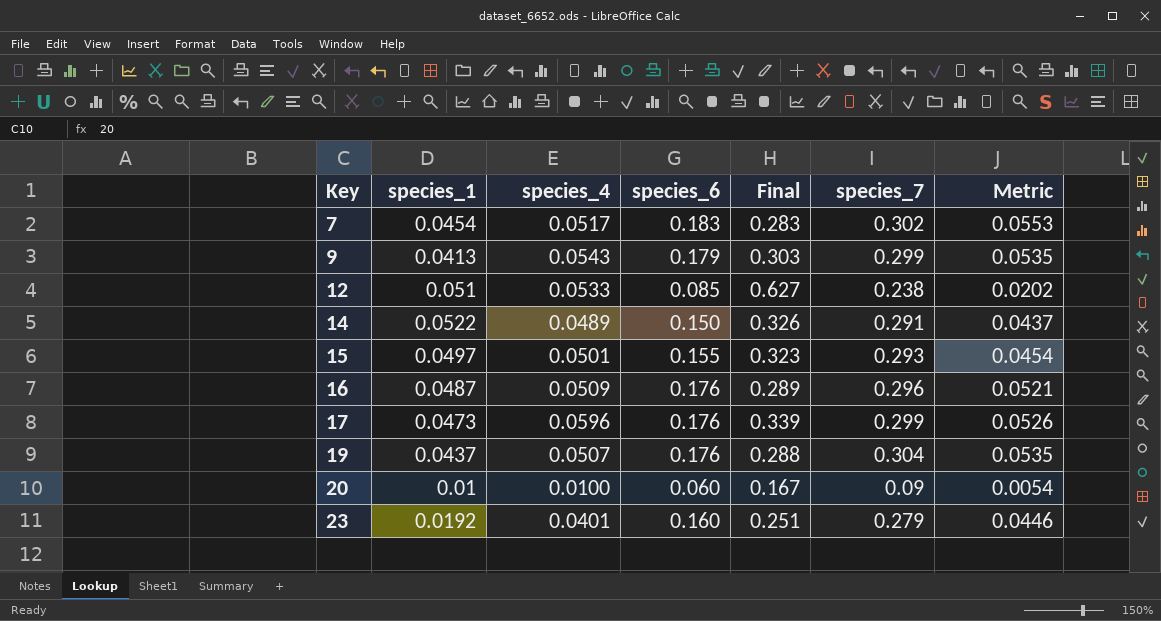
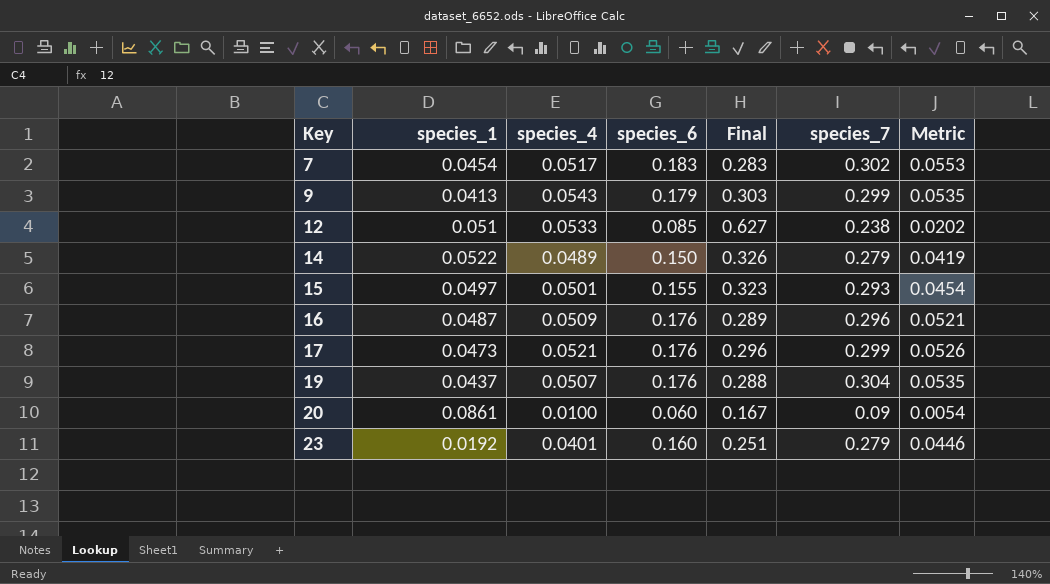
14 | species_7: 0.291 -> 0.279
14 | Metric: 0.0437 -> 0.0419
17 | species_4: 0.0596 -> 0.0521
17 | Final: 0.339 -> 0.296
20 | species_1: 0.01 -> 0.0861

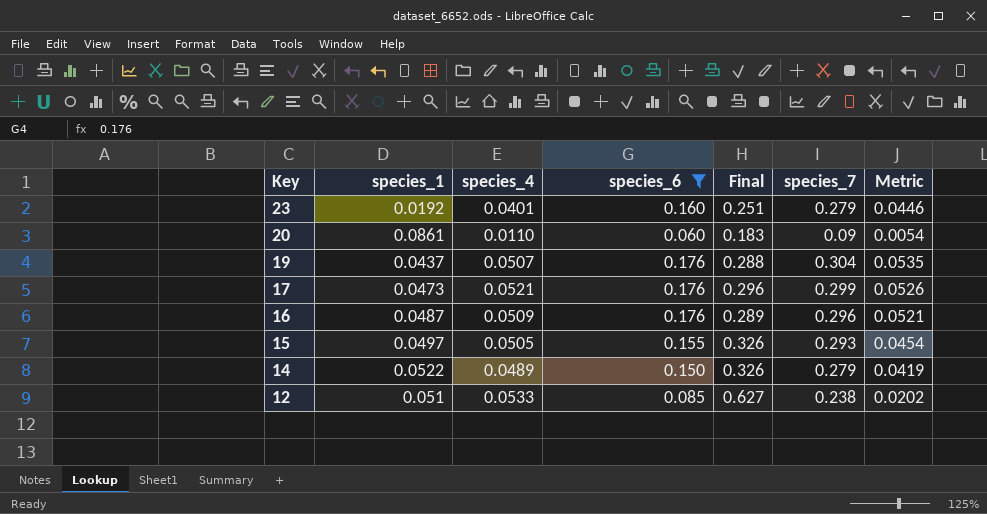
filter: none -> species_6 <= 0.176
row order: Key ascending -> Key descending
20 | species_4: 0.0100 -> 0.0110
20 | Final: 0.167 -> 0.183
15 | species_4: 0.0501 -> 0.0505
15 | Final: 0.323 -> 0.326

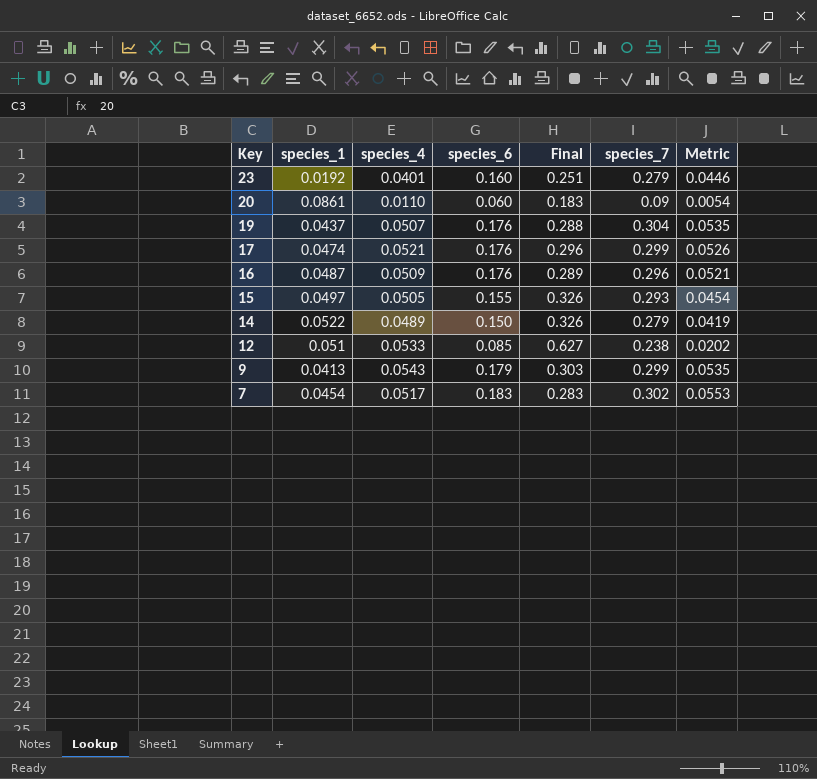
filter: species_6 <= 0.176 -> none
17 | species_1: 0.0473 -> 0.0474

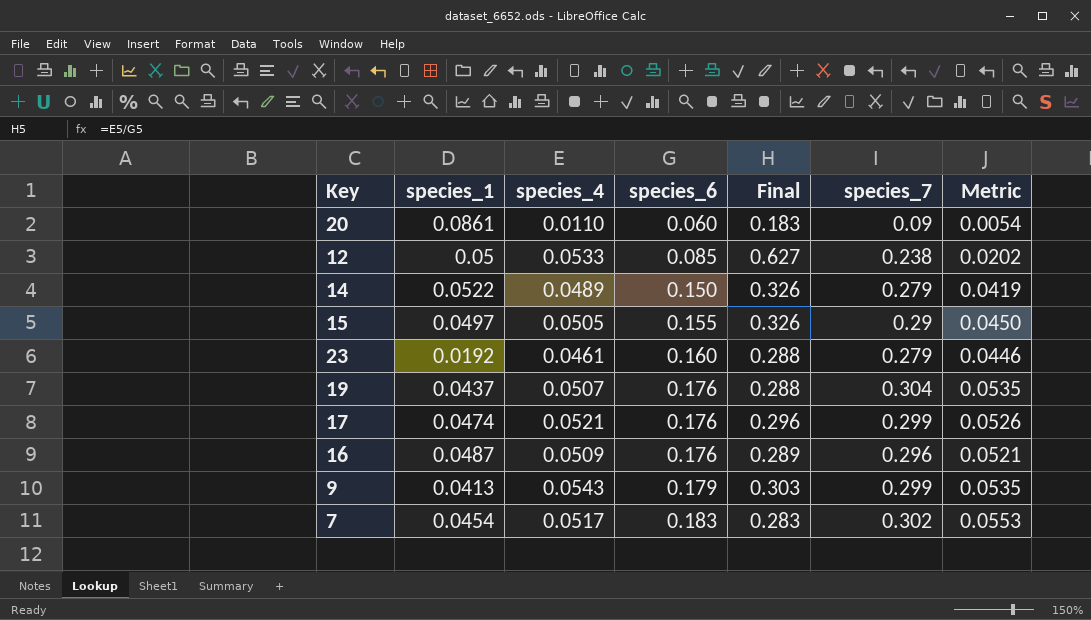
row order: Key descending -> species_6 ascending
12 | species_1: 0.051 -> 0.05
15 | species_7: 0.293 -> 0.29
15 | Metric: 0.0454 -> 0.0450
23 | species_4: 0.0401 -> 0.0461
23 | Final: 0.251 -> 0.288

